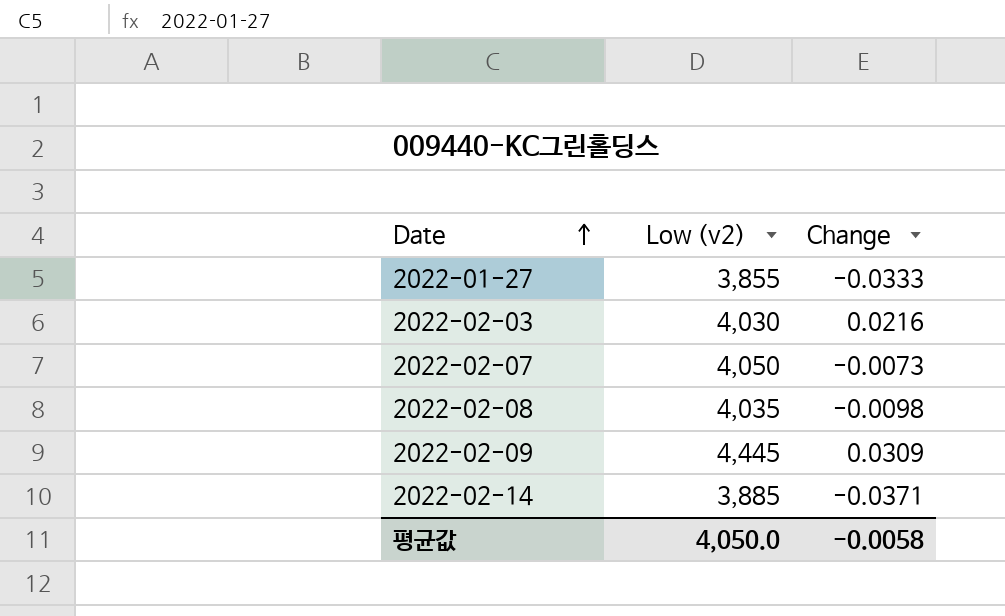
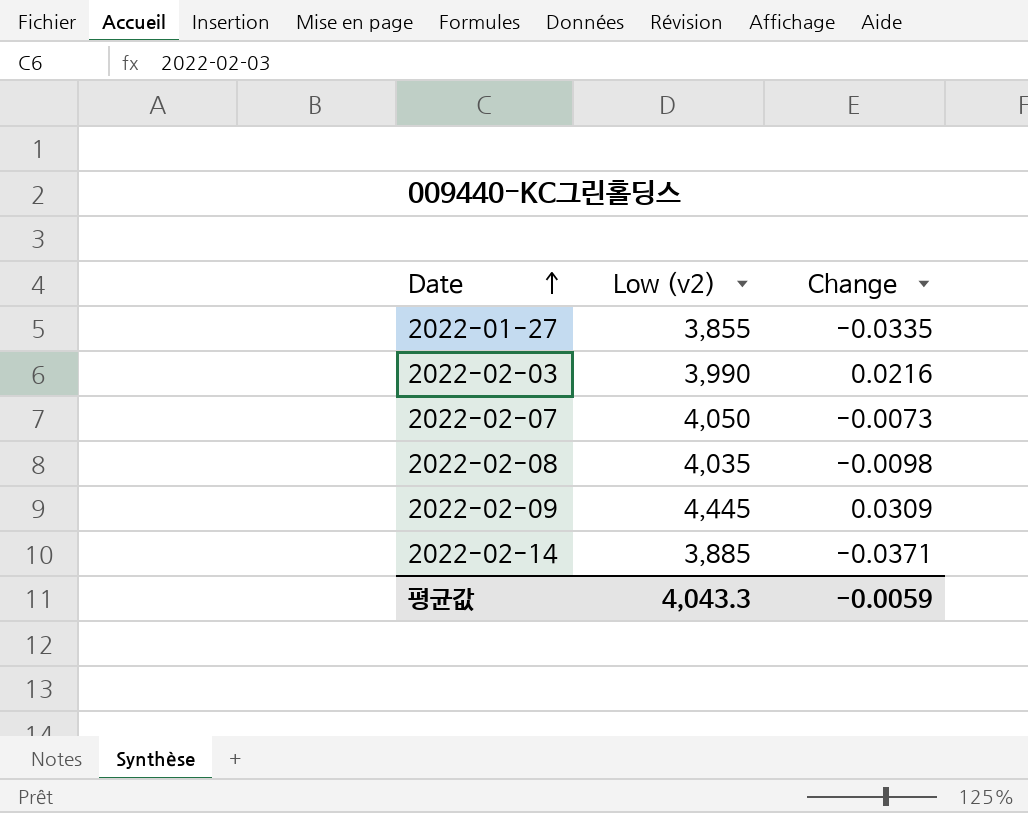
2022-01-27 | Change: -0.0333 -> -0.0335
2022-02-03 | Low (v2): 4,030 -> 3,990
평균값 | Low (v2): 4,050.0 -> 4,043.3
평균값 | Change: -0.0058 -> -0.0059

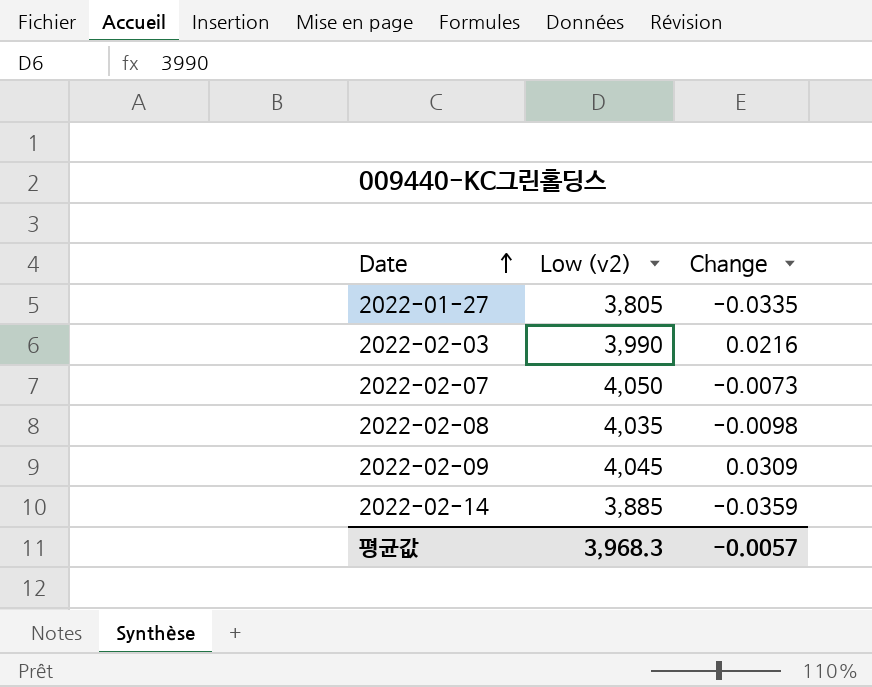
2022-01-27 | Low (v2): 3,855 -> 3,805
2022-02-09 | Low (v2): 4,445 -> 4,045
2022-02-14 | Change: -0.0371 -> -0.0359
평균값 | Low (v2): 4,043.3 -> 3,968.3
평균값 | Change: -0.0059 -> -0.0057

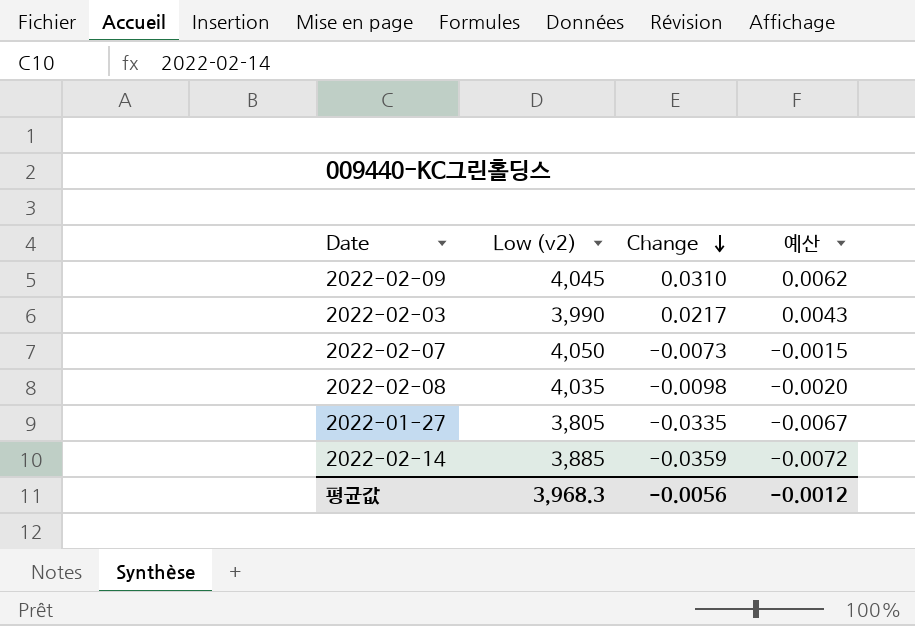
row order: Date ascending -> Change descending
column 예산 | formula: none -> [Change] * 0.2
2022-02-09 | Change: 0.0309 -> 0.0310
2022-02-03 | Change: 0.0216 -> 0.0217
평균값 | Change: -0.0057 -> -0.0056

